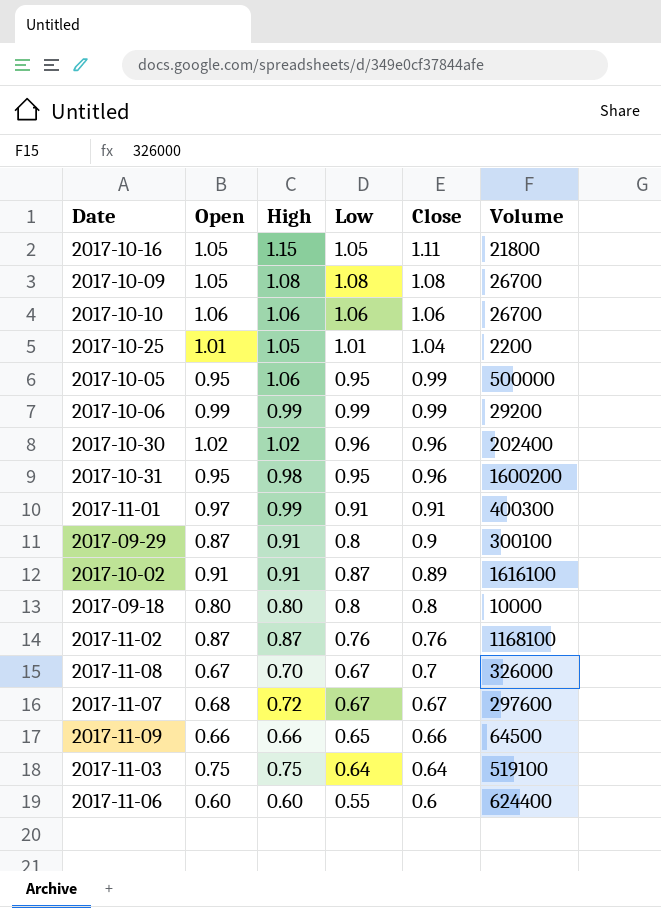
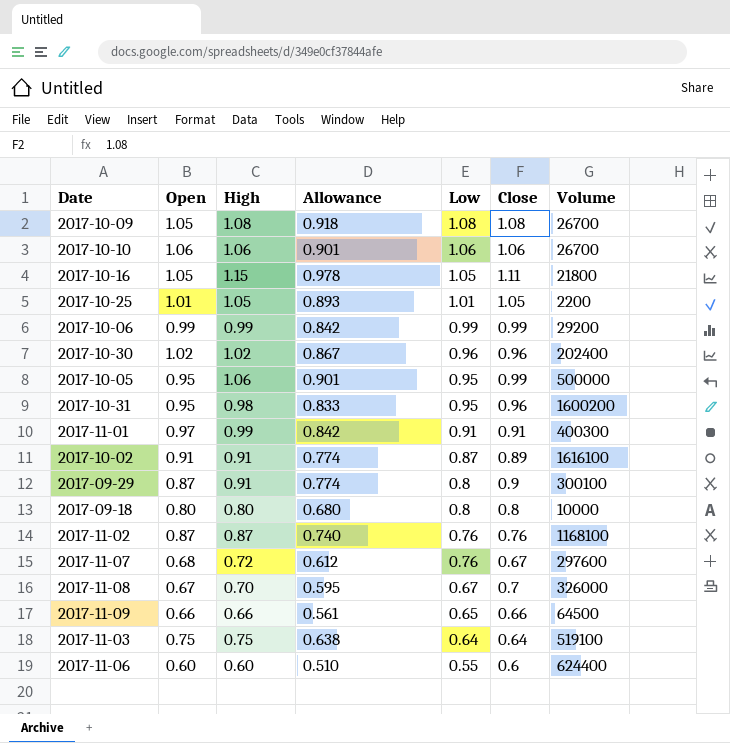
row order: Close descending -> Low descending
column Allowance | formula: none -> [High] * 0.85
2017-10-25 | Close: 1.04 -> 1.05
2017-11-07 | Low: 0.67 -> 0.76

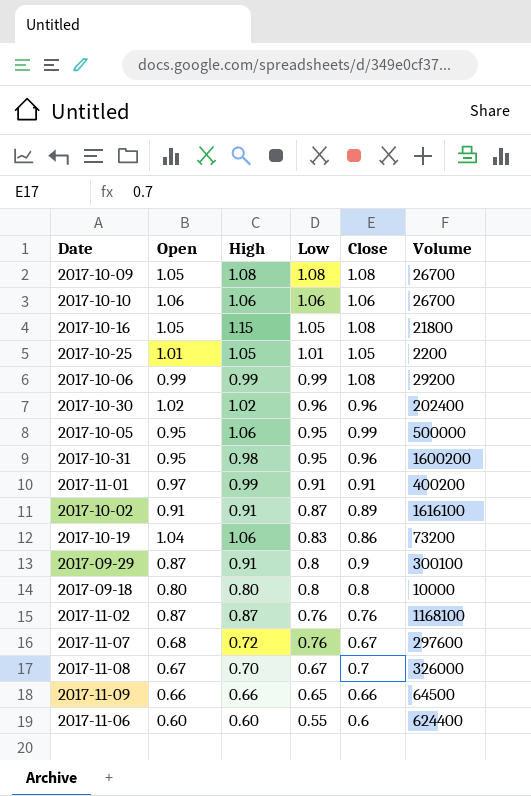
column Allowance | formula: [High] * 0.85 -> none
row 2017-11-03: 0.75 | 0.75 | 0.638 | 0.64 | 0.64 | 519100 -> none
2017-10-16 | Close: 1.11 -> 1.08
2017-10-06 | Close: 0.99 -> 1.08
2017-11-01 | Volume: 400300 -> 400200
row 2017-10-19: none -> 1.04 | 1.06 | 0.83 | 0.86 | 73200

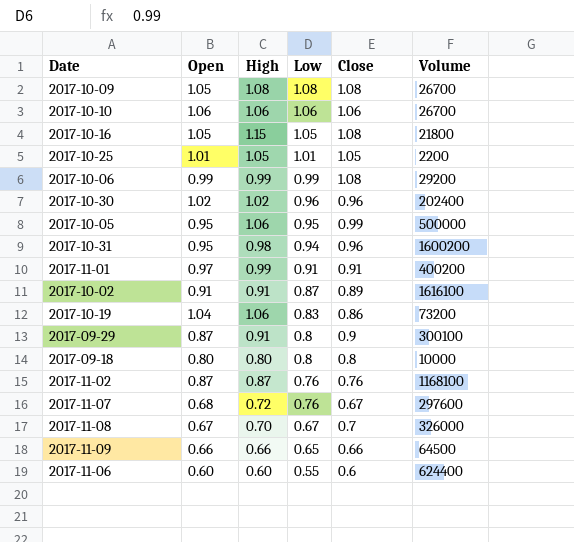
2017-10-31 | Low: 0.95 -> 0.94

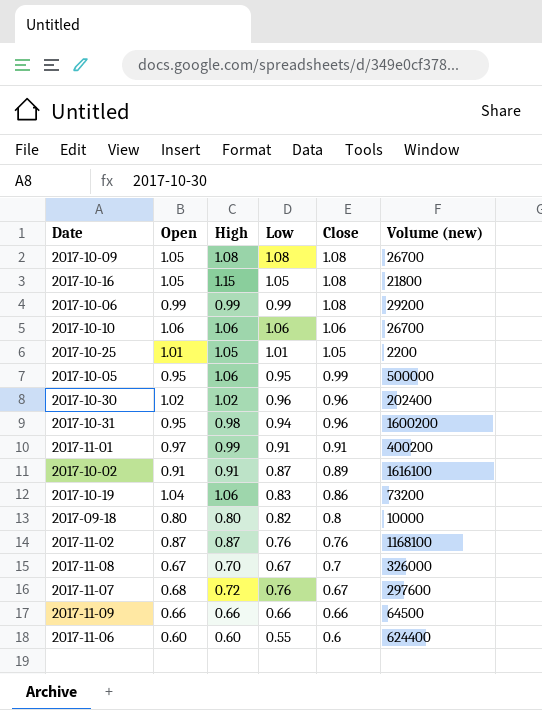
row order: Low descending -> Close descending
column name: Volume -> Volume (new)
row 2017-09-29: 0.87 | 0.91 | 0.8 | 0.9 | 300100 -> none
2017-09-18 | Low: 0.8 -> 0.82
2017-11-09 | Low: 0.65 -> 0.66

